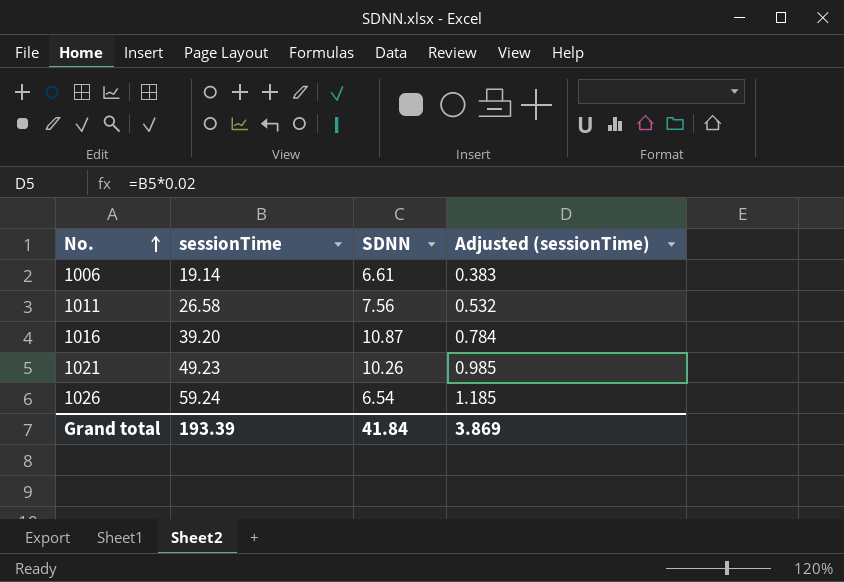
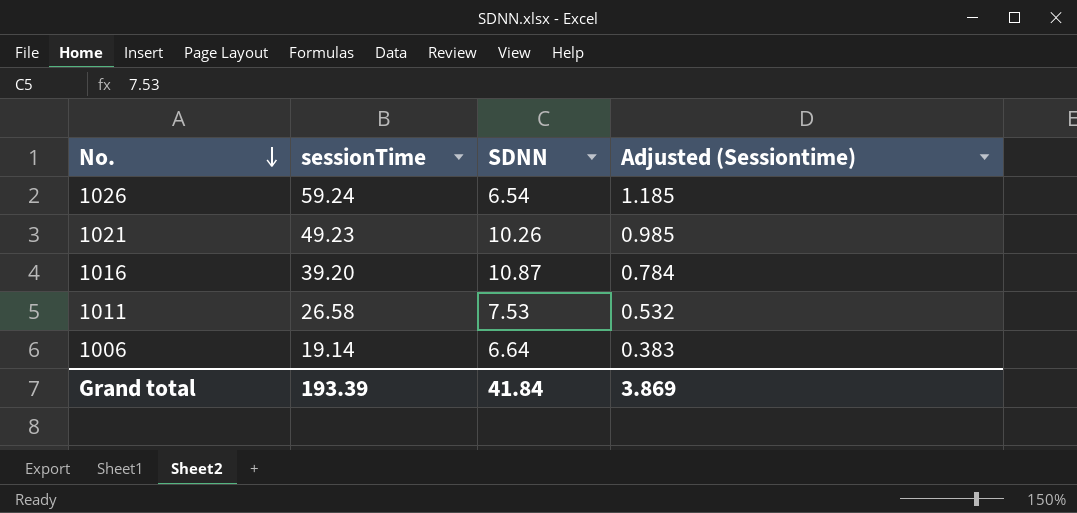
row order: No. ascending -> No. descending
column name: Adjusted (sessionTime) -> Adjusted (Sessiontime)
1011 | SDNN: 7.56 -> 7.53
1006 | SDNN: 6.61 -> 6.64

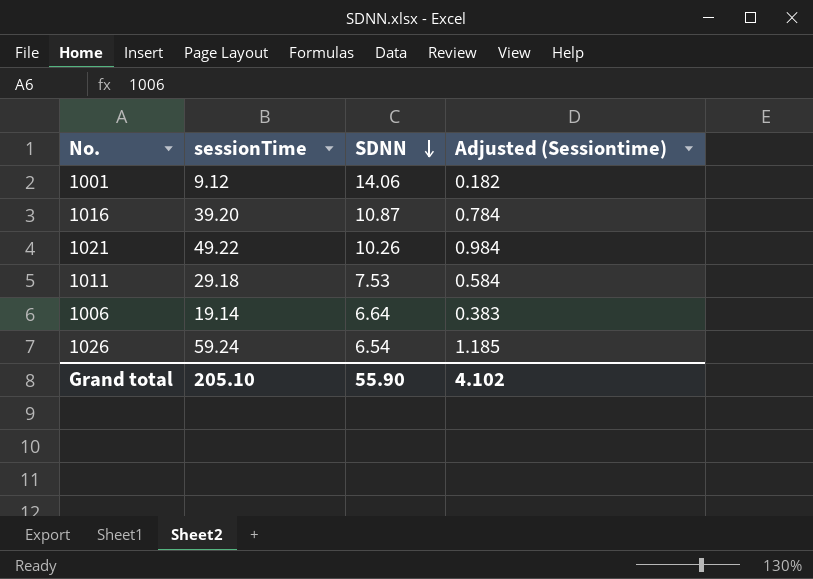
row order: No. descending -> SDNN descending
row 1001: none -> 9.12 | 14.06 | 0.182
1021 | sessionTime: 49.23 -> 49.22
1021 | Adjusted (Sessiontime): 0.985 -> 0.984
1011 | sessionTime: 26.58 -> 29.18
1011 | Adjusted (Sessiontime): 0.532 -> 0.584
Grand total | sessionTime: 193.39 -> 205.10
Grand total | SDNN: 41.84 -> 55.90
Grand total | Adjusted (Sessiontime): 3.869 -> 4.102

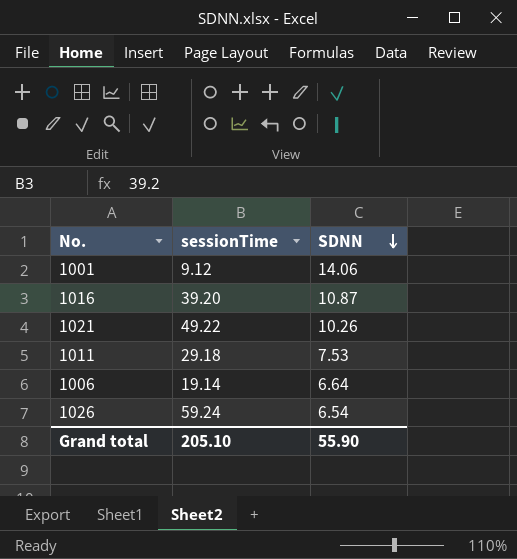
column Adjusted (Sessiontime) | formula: [sessionTime] * 0.02 -> none

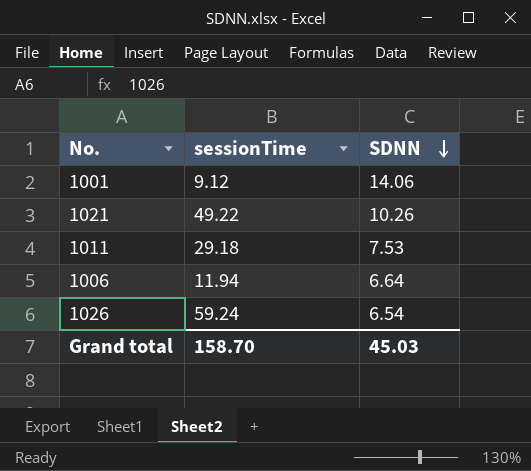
row 1016: 39.20 | 10.87 -> none
1006 | sessionTime: 19.14 -> 11.94
Grand total | sessionTime: 205.10 -> 158.70
Grand total | SDNN: 55.90 -> 45.03

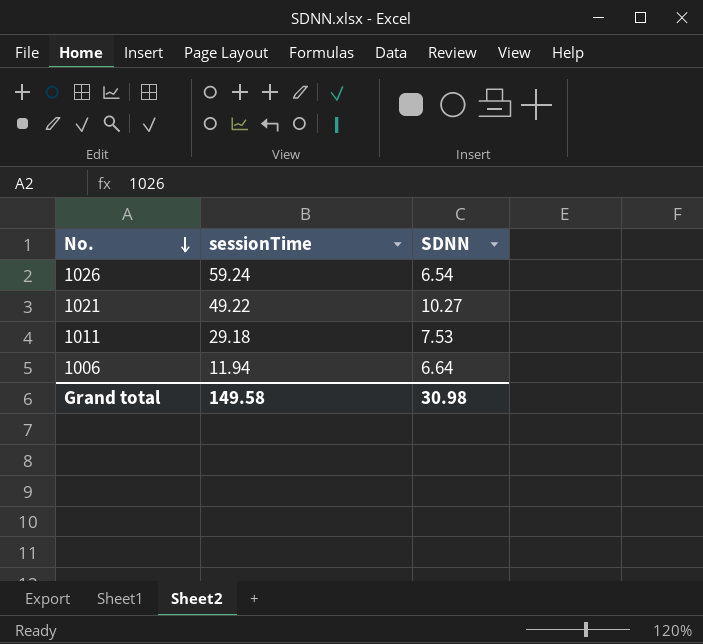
row order: SDNN descending -> No. descending
row 1001: 9.12 | 14.06 -> none
1021 | SDNN: 10.26 -> 10.27
Grand total | sessionTime: 158.70 -> 149.58
Grand total | SDNN: 45.03 -> 30.98

